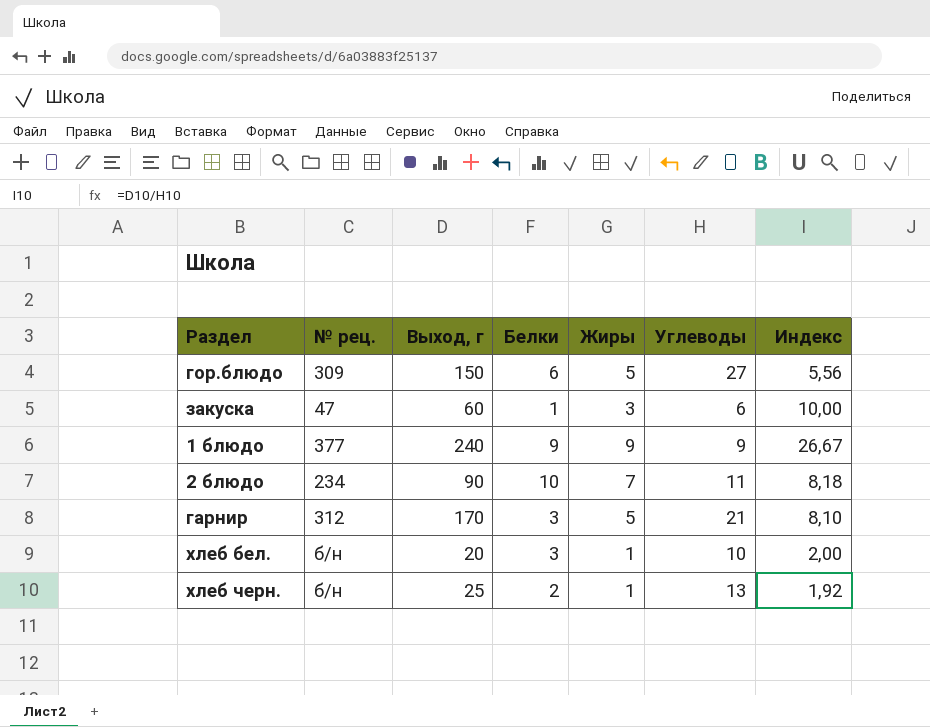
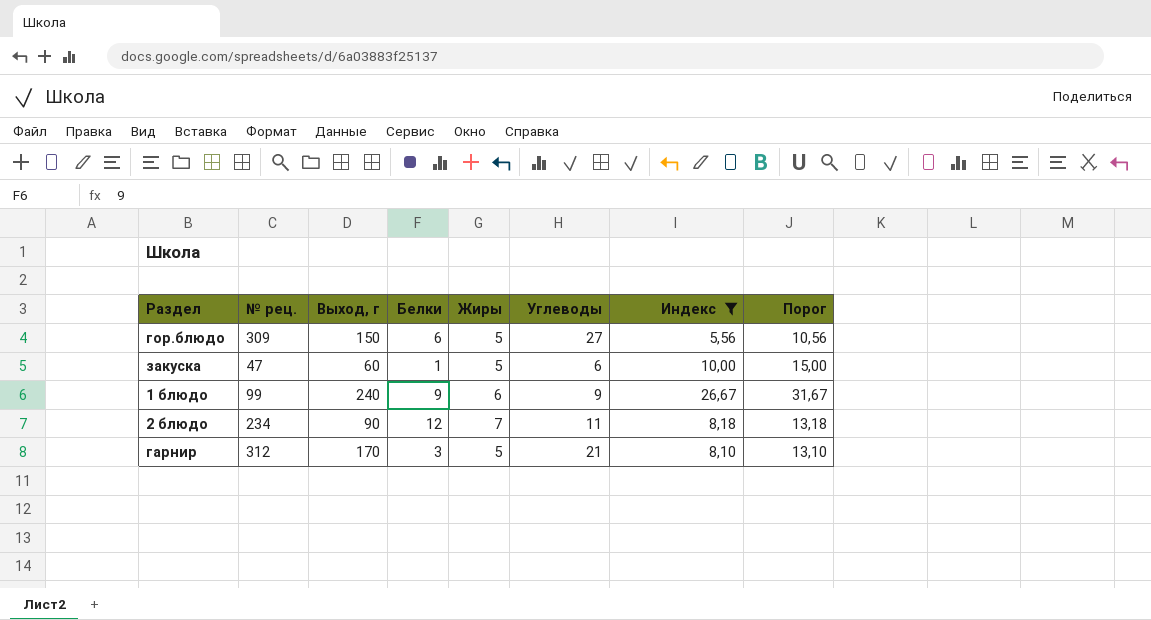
filter: none -> Индекс >= 5,56
column Порог | formula: none -> [Индекс] + 5
закуска | Жиры: 3 -> 5
1 блюдо | № рец.: 377 -> 99
1 блюдо | Жиры: 9 -> 6
2 блюдо | Белки: 10 -> 12

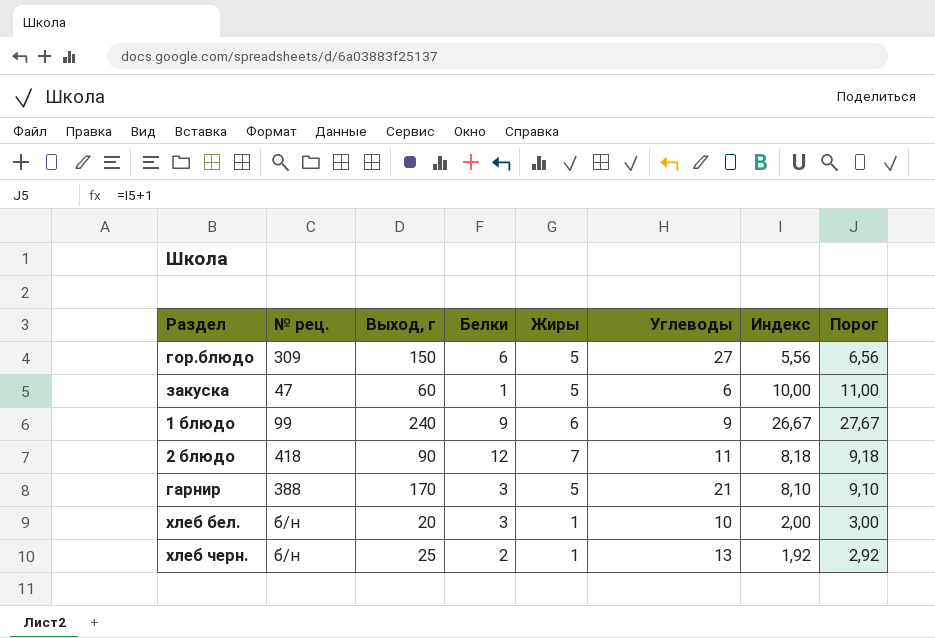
filter: Индекс >= 5,56 -> none
column Порог | formula: [Индекс] + 5 -> [Индекс] + 1
2 блюдо | № рец.: 234 -> 418
гарнир | № рец.: 312 -> 388

